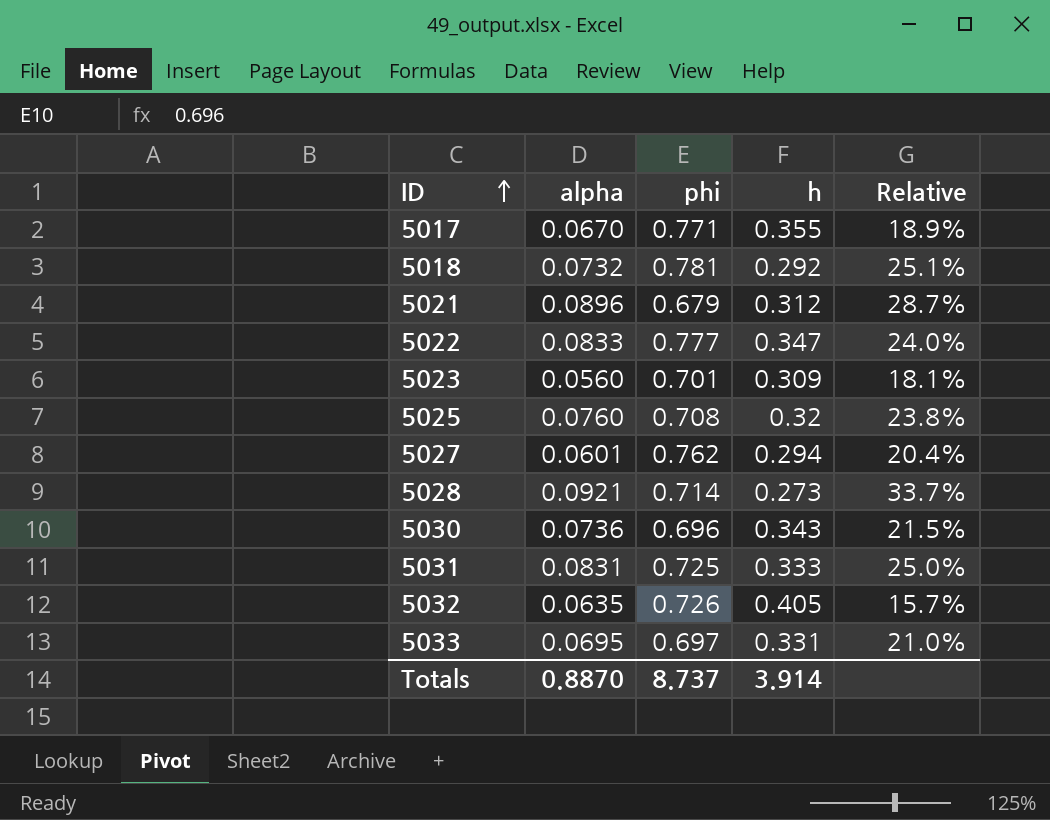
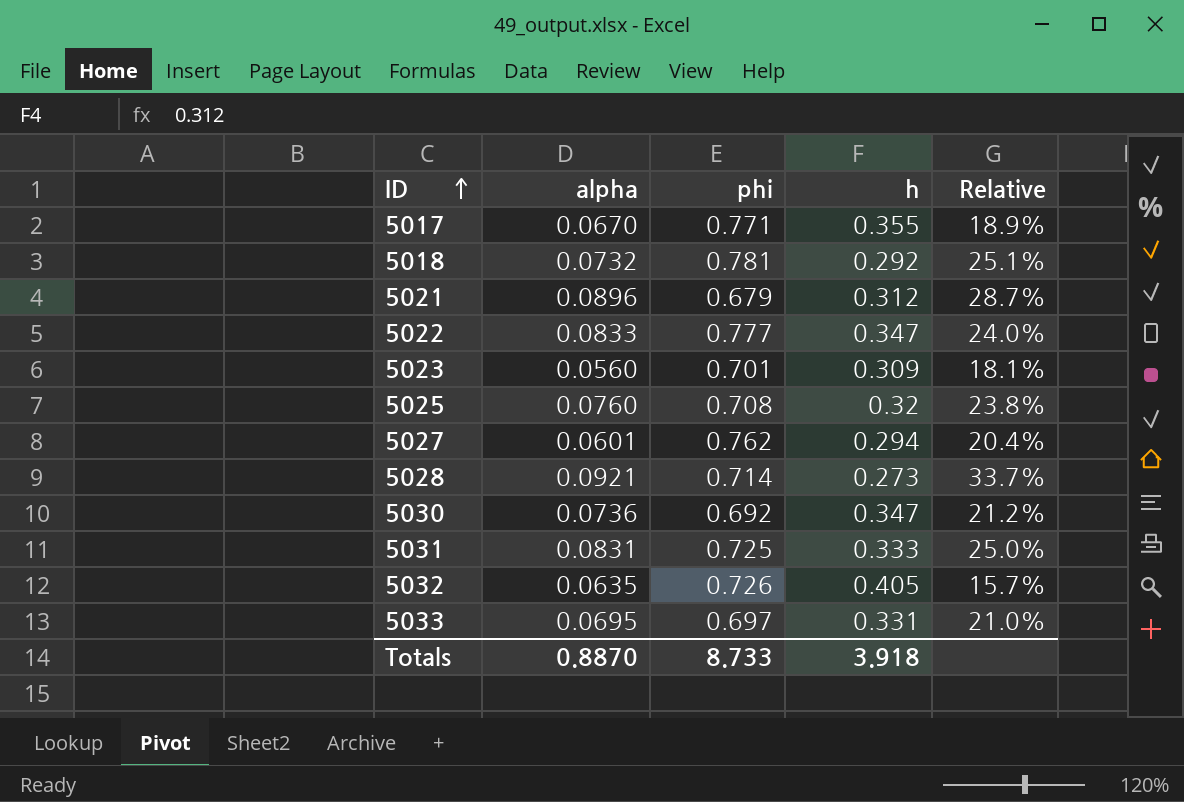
5030 | phi: 0.696 -> 0.692
5030 | h: 0.343 -> 0.347
5030 | Relative: 21.5% -> 21.2%
Totals | phi: 8.737 -> 8.733
Totals | h: 3.914 -> 3.918

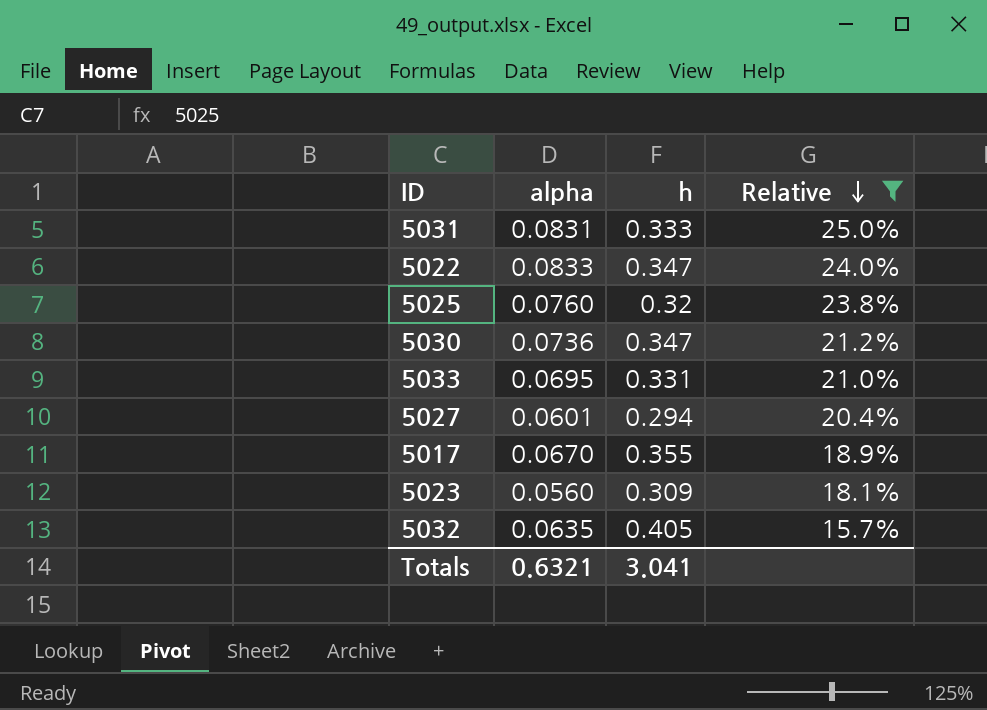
filter: none -> Relative <= 25.0%
row order: ID ascending -> Relative descending
column phi | position: 3 -> none
Totals | alpha: 0.8870 -> 0.6321
Totals | h: 3.918 -> 3.041

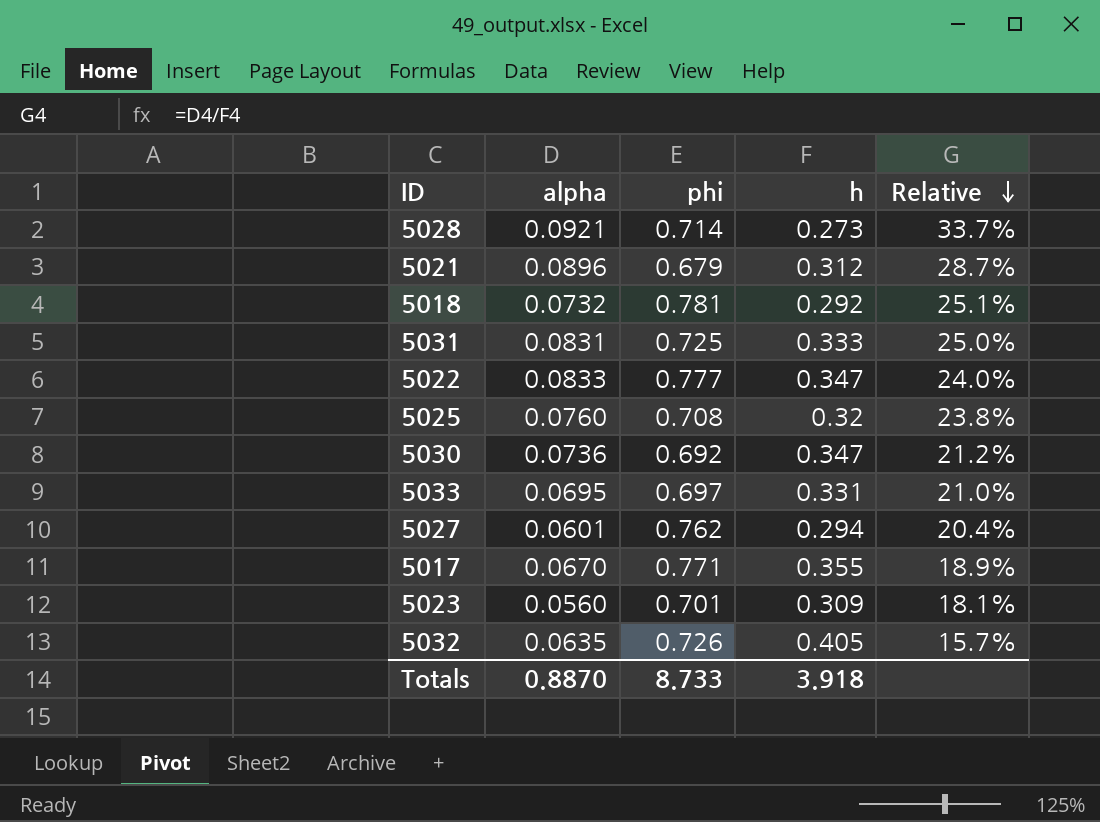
filter: Relative <= 25.0% -> none
column phi | position: none -> 3
Totals | alpha: 0.6321 -> 0.8870
Totals | h: 3.041 -> 3.918

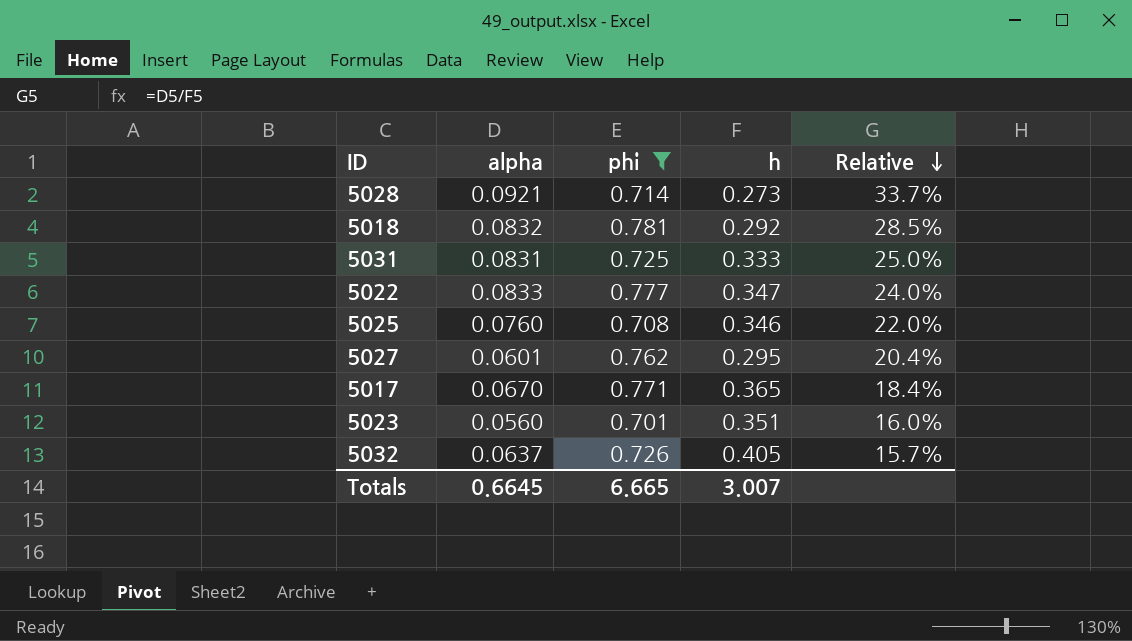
filter: none -> phi >= 0.701
5018 | alpha: 0.0732 -> 0.0832
5018 | Relative: 25.1% -> 28.5%
5025 | h: 0.32 -> 0.346
5025 | Relative: 23.8% -> 22.0%
5027 | h: 0.294 -> 0.295
5017 | h: 0.355 -> 0.365
5017 | Relative: 18.9% -> 18.4%
5023 | h: 0.309 -> 0.351
5023 | Relative: 18.1% -> 16.0%
5032 | alpha: 0.0635 -> 0.0637
Totals | alpha: 0.8870 -> 0.6645
Totals | phi: 8.733 -> 6.665
Totals | h: 3.918 -> 3.007

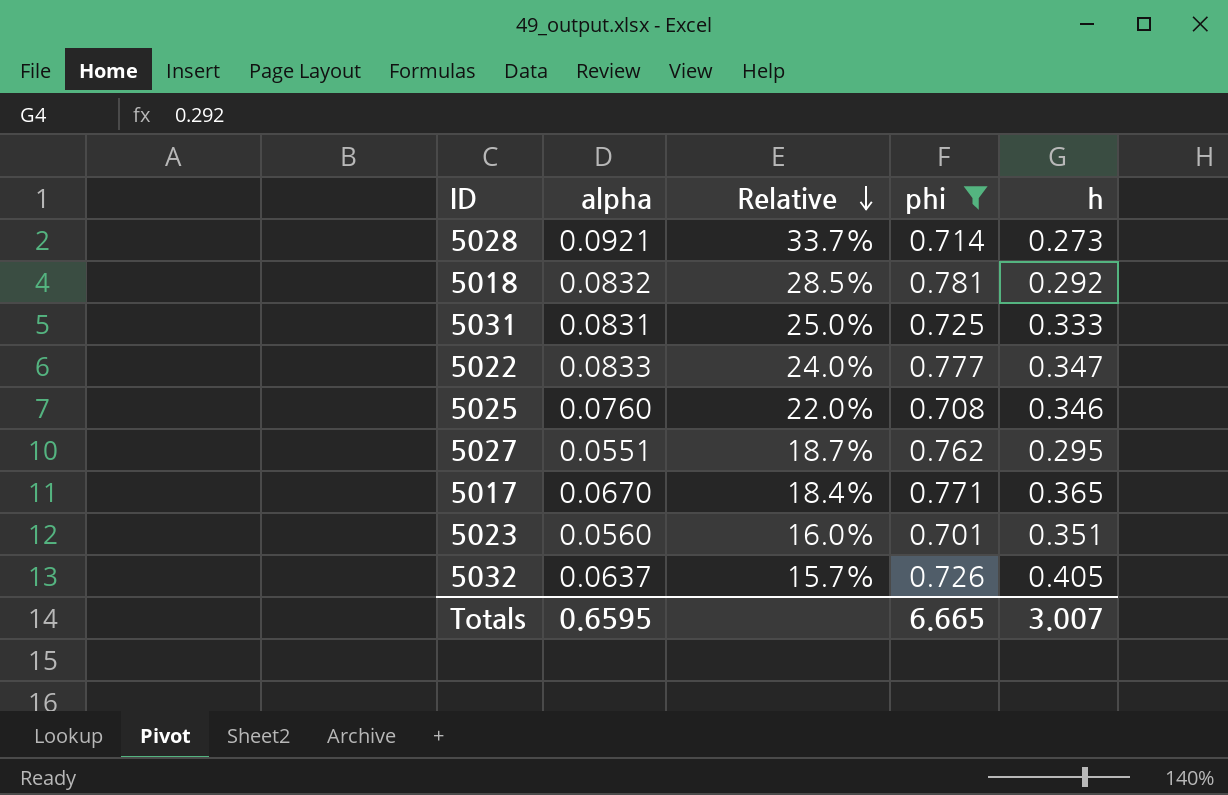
column Relative | position: 5 -> 3
5027 | alpha: 0.0601 -> 0.0551
5027 | Relative: 20.4% -> 18.7%
Totals | alpha: 0.6645 -> 0.6595

